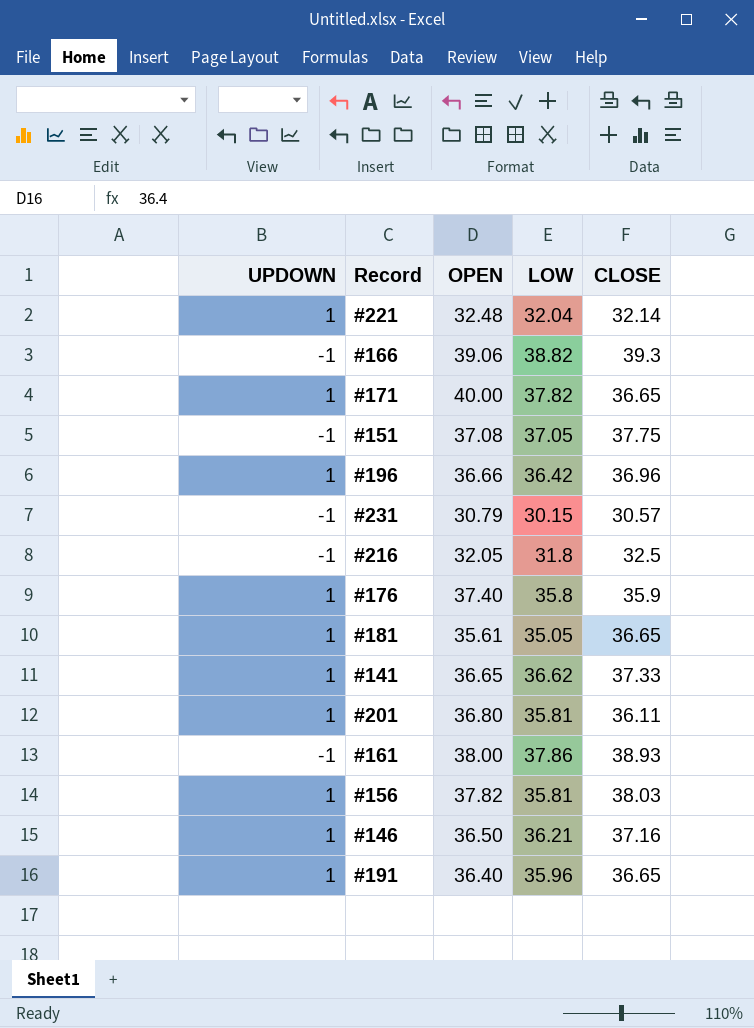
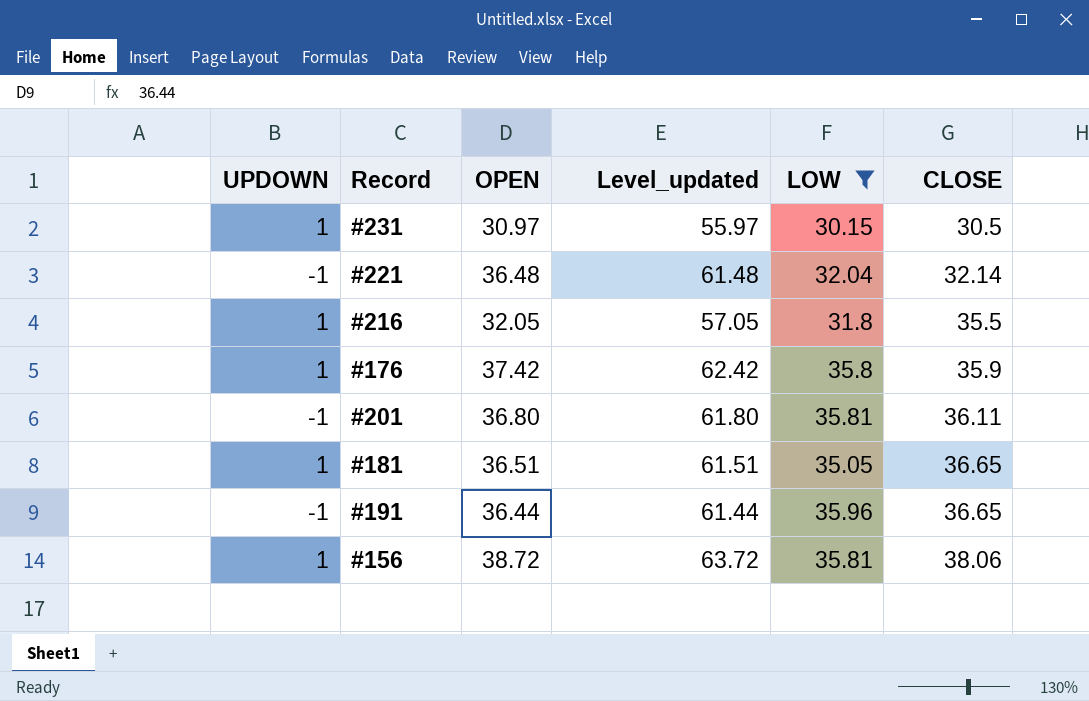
filter: none -> LOW <= 35.96
row order: none -> CLOSE ascending
column Level_updated | formula: none -> [OPEN] + 25
#231 | UPDOWN: -1 -> 1
#231 | OPEN: 30.79 -> 30.97
#231 | CLOSE: 30.57 -> 30.5
#221 | UPDOWN: 1 -> -1
#221 | OPEN: 32.48 -> 36.48
#216 | UPDOWN: -1 -> 1
#216 | CLOSE: 32.5 -> 35.5
#176 | OPEN: 37.40 -> 37.42
#201 | UPDOWN: 1 -> -1
#181 | OPEN: 35.61 -> 36.51
#191 | UPDOWN: 1 -> -1
#191 | OPEN: 36.40 -> 36.44
#156 | OPEN: 37.82 -> 38.72
#156 | CLOSE: 38.03 -> 38.06

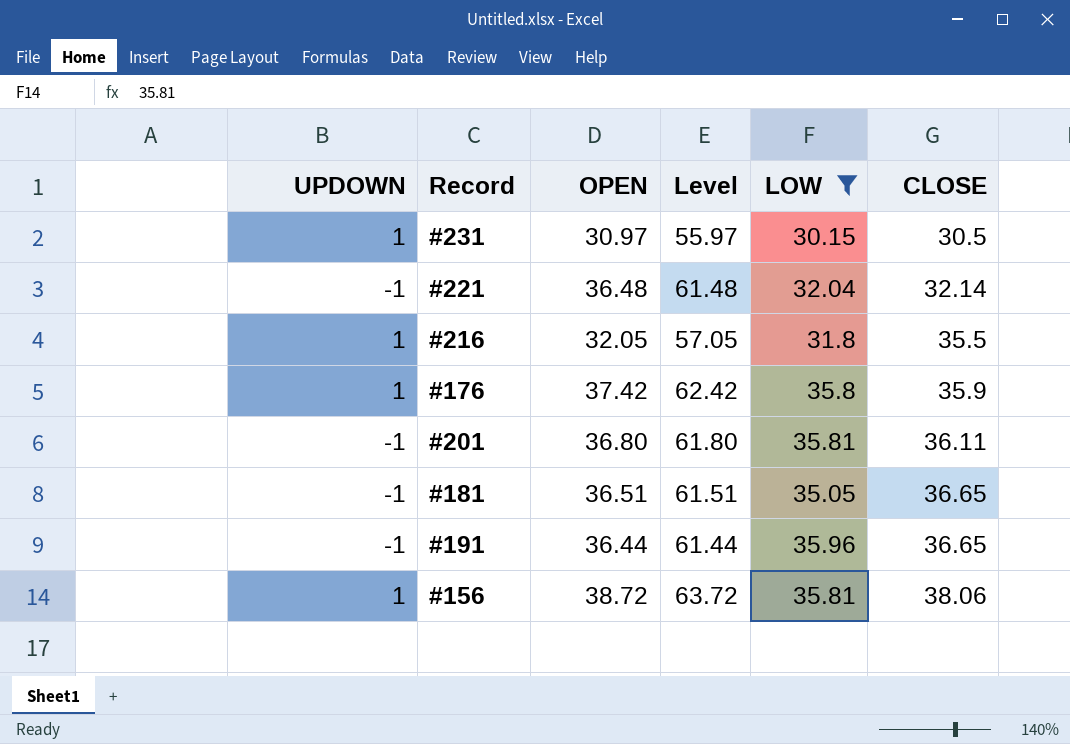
column name: Level_updated -> Level
#181 | UPDOWN: 1 -> -1

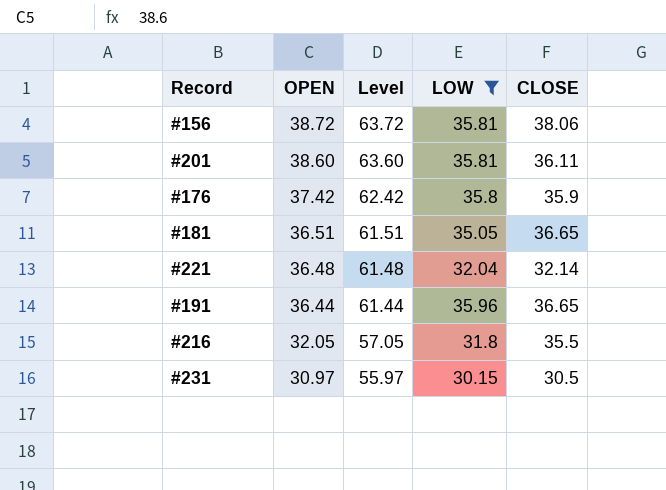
row order: CLOSE ascending -> OPEN descending
column UPDOWN | position: 1 -> none
#201 | OPEN: 36.80 -> 38.60
#201 | Level: 61.80 -> 63.60

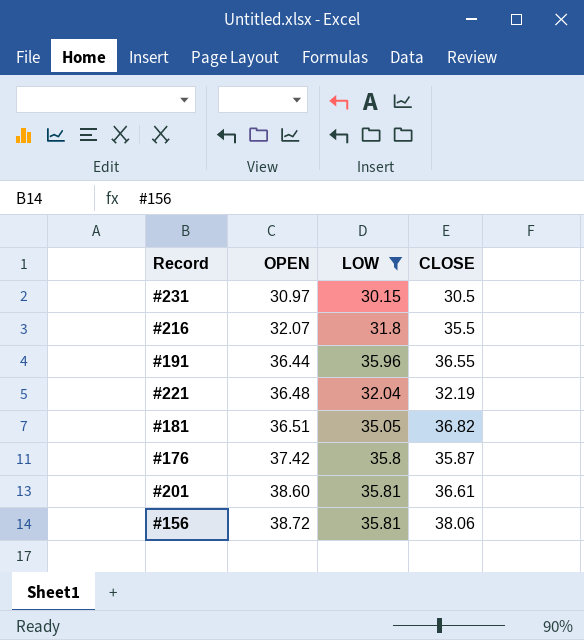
row order: OPEN descending -> OPEN ascending
column Level | formula: [OPEN] + 25 -> none
#216 | OPEN: 32.05 -> 32.07
#191 | CLOSE: 36.65 -> 36.55
#221 | CLOSE: 32.14 -> 32.19
#181 | CLOSE: 36.65 -> 36.82
#176 | CLOSE: 35.9 -> 35.87
#201 | CLOSE: 36.11 -> 36.61

